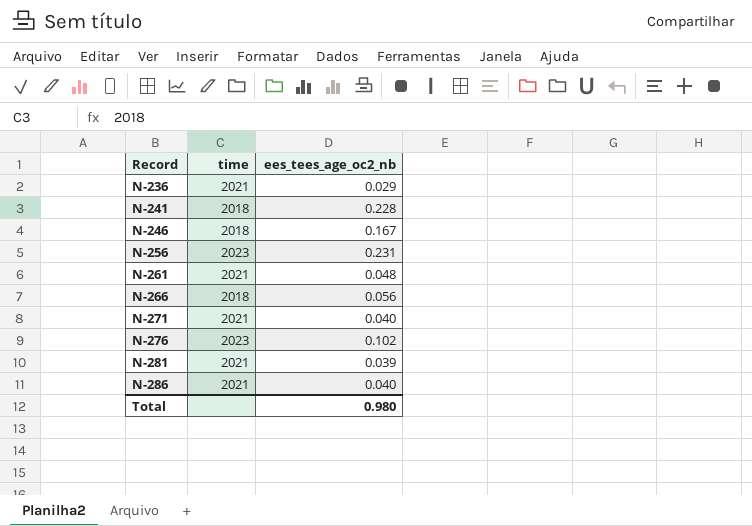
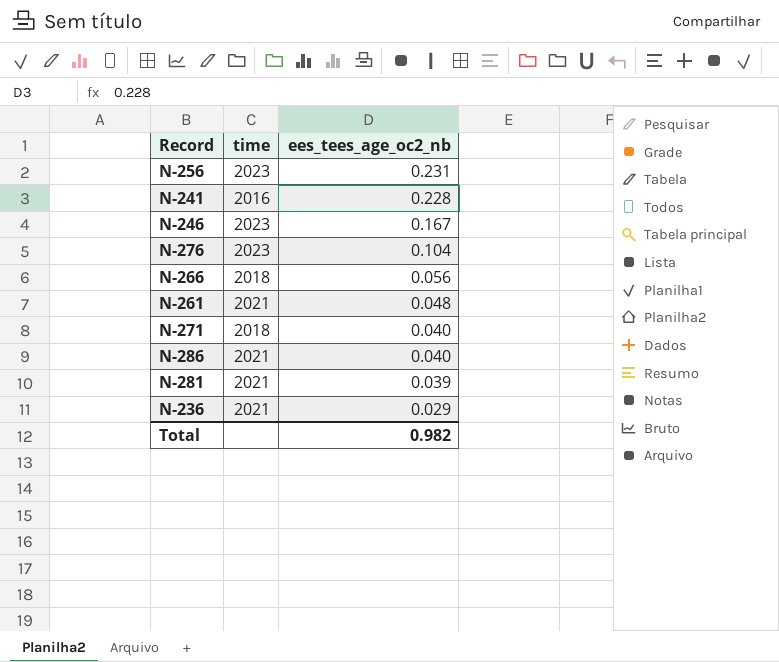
row order: Record ascending -> ees_tees_age_oc2_nb descending
N-241 | time: 2018 -> 2016
N-246 | time: 2018 -> 2023
N-276 | ees_tees_age_oc2_nb: 0.102 -> 0.104
N-271 | time: 2021 -> 2018
Total | ees_tees_age_oc2_nb: 0.980 -> 0.982

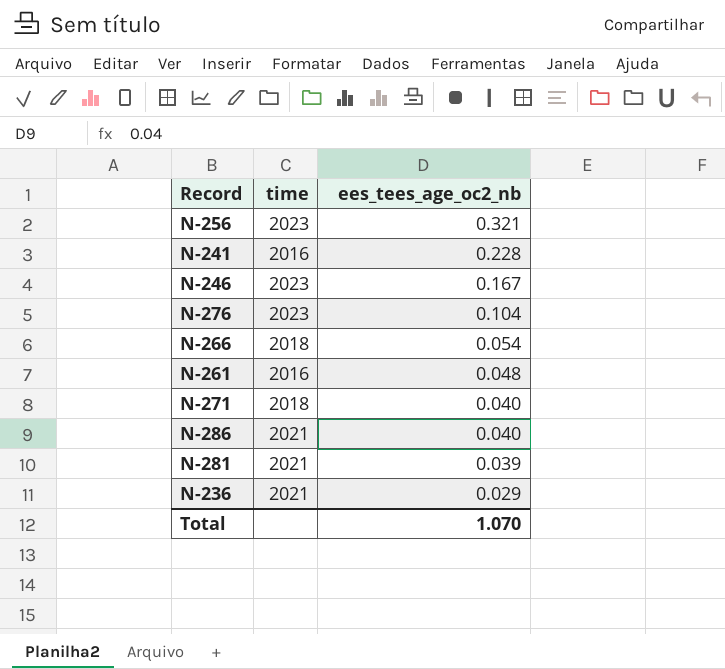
N-256 | ees_tees_age_oc2_nb: 0.231 -> 0.321
N-266 | ees_tees_age_oc2_nb: 0.056 -> 0.054
N-261 | time: 2021 -> 2016
Total | ees_tees_age_oc2_nb: 0.982 -> 1.070

